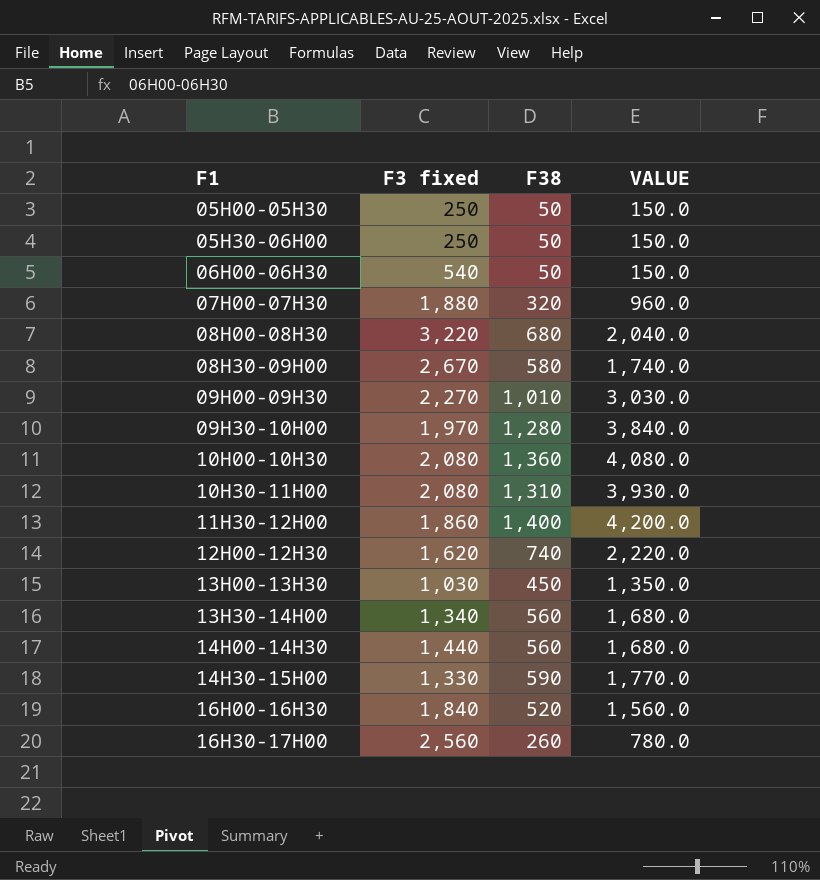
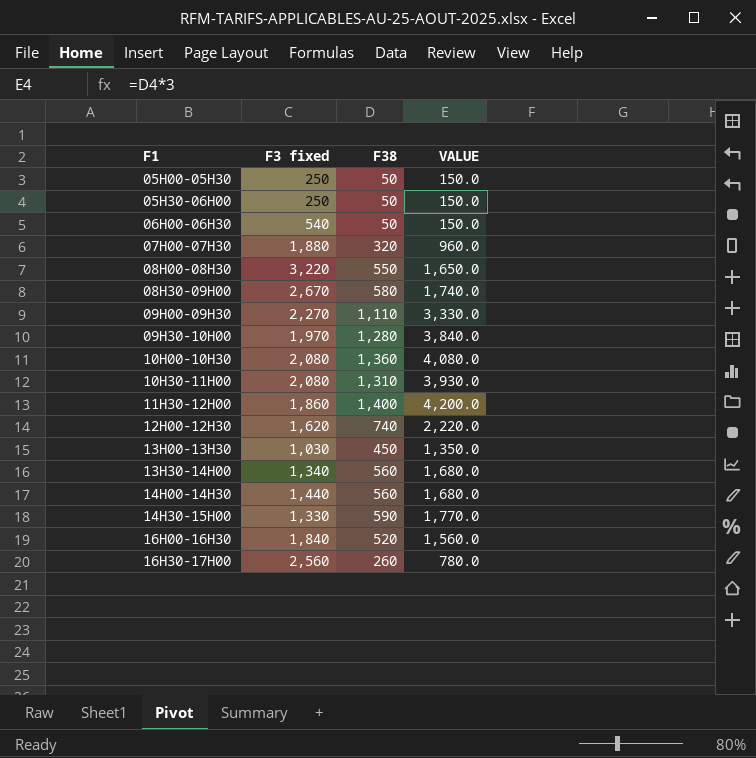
08H00-08H30 | F38: 680 -> 550
08H00-08H30 | VALUE: 2,040.0 -> 1,650.0
09H00-09H30 | F38: 1,010 -> 1,110
09H00-09H30 | VALUE: 3,030.0 -> 3,330.0

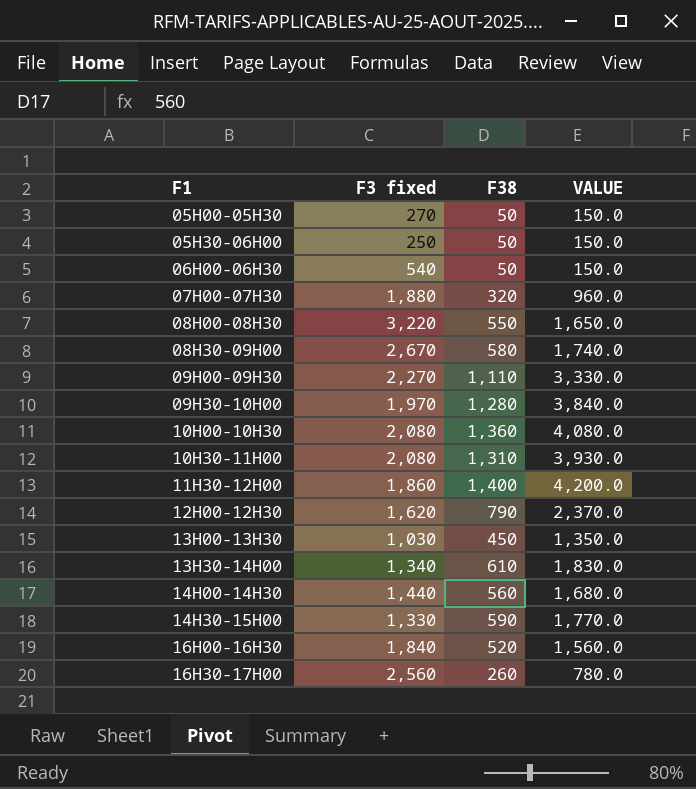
05H00-05H30 | F3 fixed: 250 -> 270
12H00-12H30 | F38: 740 -> 790
12H00-12H30 | VALUE: 2,220.0 -> 2,370.0
13H30-14H00 | F38: 560 -> 610
13H30-14H00 | VALUE: 1,680.0 -> 1,830.0

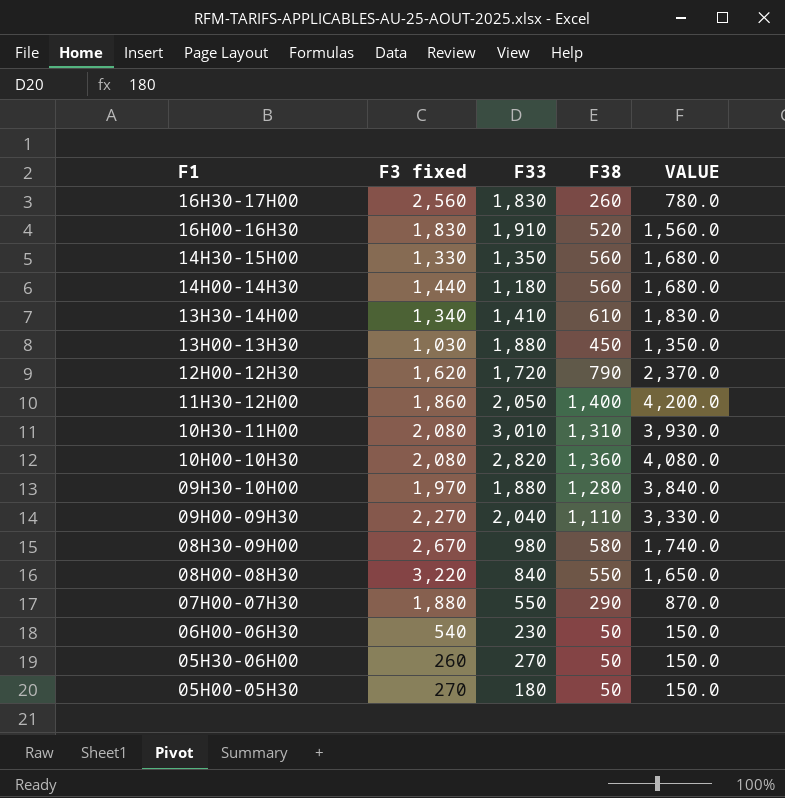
row order: F1 ascending -> F1 descending
column F33 | position: none -> 3
16H00-16H30 | F3 fixed: 1,840 -> 1,830
14H30-15H00 | F38: 590 -> 560
14H30-15H00 | VALUE: 1,770.0 -> 1,680.0
07H00-07H30 | F38: 320 -> 290
07H00-07H30 | VALUE: 960.0 -> 870.0
05H30-06H00 | F3 fixed: 250 -> 260

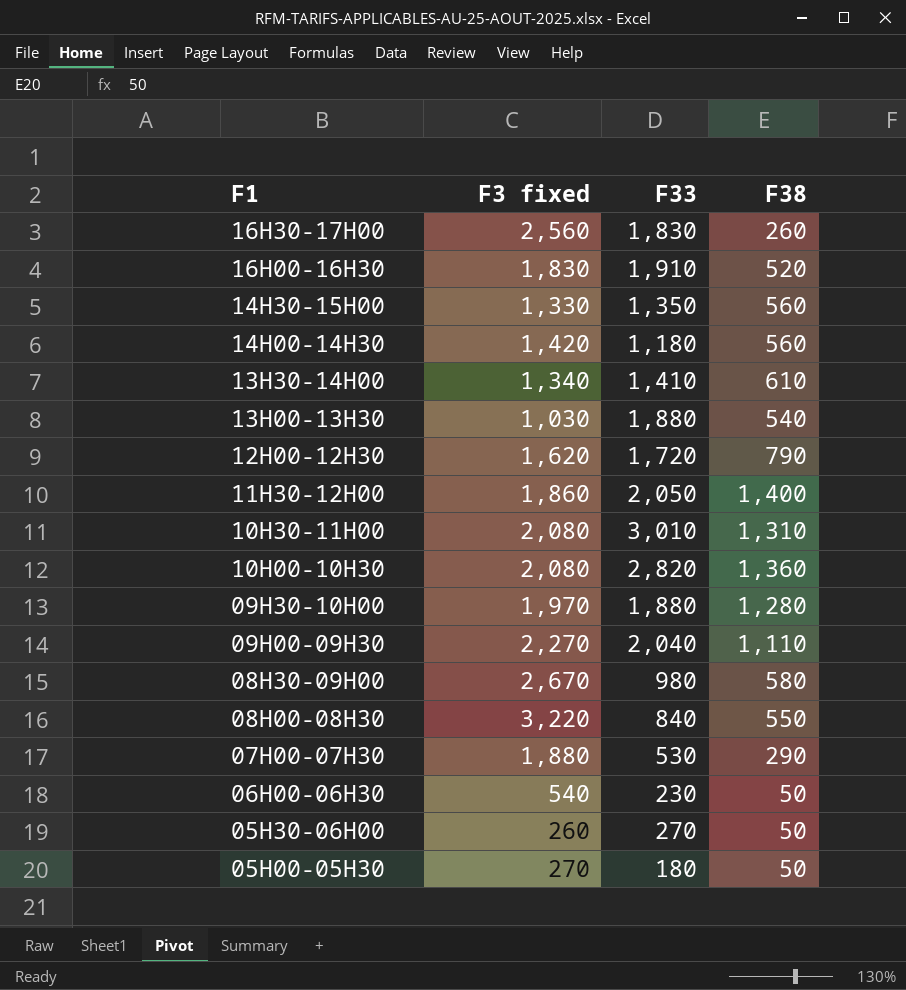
column VALUE | formula: [F38] * 3 -> none
14H00-14H30 | F3 fixed: 1,440 -> 1,420
13H00-13H30 | F38: 450 -> 540
07H00-07H30 | F33: 550 -> 530

